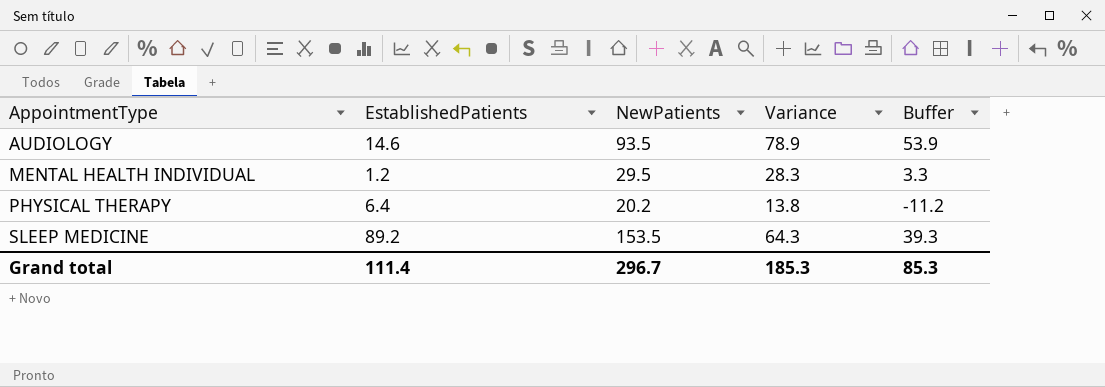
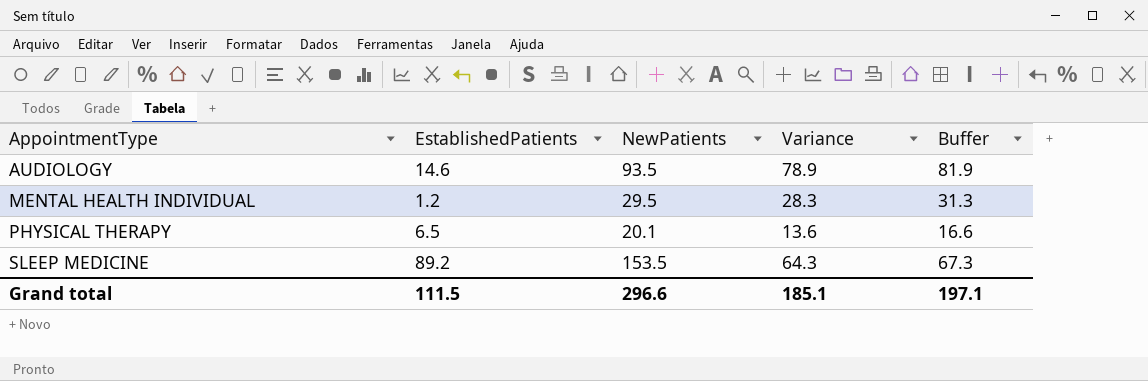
column Buffer | formula: [Variance] - 25 -> [Variance] + 3
PHYSICAL THERAPY | EstablishedPatients: 6.4 -> 6.5
PHYSICAL THERAPY | NewPatients: 20.2 -> 20.1
PHYSICAL THERAPY | Variance: 13.8 -> 13.6
Grand total | EstablishedPatients: 111.4 -> 111.5
Grand total | NewPatients: 296.7 -> 296.6
Grand total | Variance: 185.3 -> 185.1
Grand total | Buffer: 85.3 -> 197.1

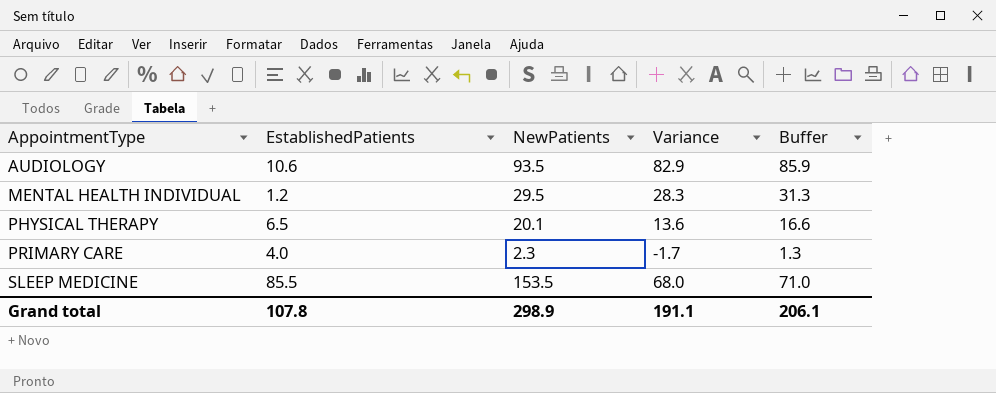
AUDIOLOGY | EstablishedPatients: 14.6 -> 10.6
AUDIOLOGY | Variance: 78.9 -> 82.9
AUDIOLOGY | Buffer: 81.9 -> 85.9
row PRIMARY CARE: none -> 4.0 | 2.3 | -1.7 | 1.3
SLEEP MEDICINE | EstablishedPatients: 89.2 -> 85.5
SLEEP MEDICINE | Variance: 64.3 -> 68.0
SLEEP MEDICINE | Buffer: 67.3 -> 71.0
Grand total | EstablishedPatients: 111.5 -> 107.8
Grand total | NewPatients: 296.6 -> 298.9
Grand total | Variance: 185.1 -> 191.1
Grand total | Buffer: 197.1 -> 206.1

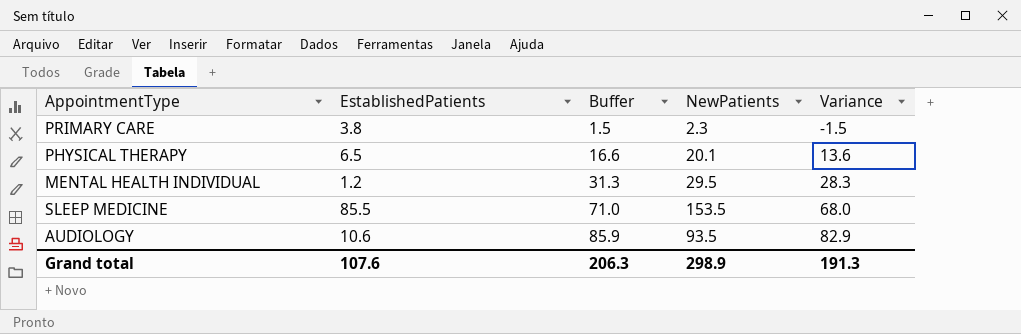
row order: AppointmentType ascending -> Buffer ascending
column Buffer | position: 5 -> 3
PRIMARY CARE | EstablishedPatients: 4.0 -> 3.8
PRIMARY CARE | Buffer: 1.3 -> 1.5
PRIMARY CARE | Variance: -1.7 -> -1.5
Grand total | EstablishedPatients: 107.8 -> 107.6
Grand total | Buffer: 206.1 -> 206.3
Grand total | Variance: 191.1 -> 191.3

